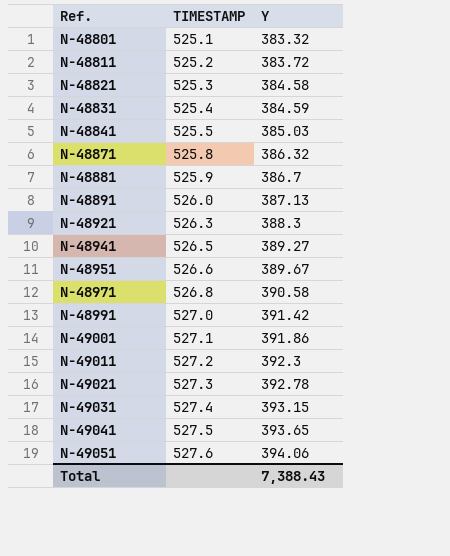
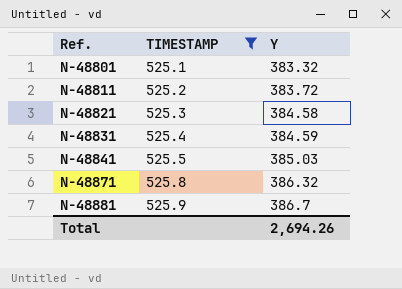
filter: none -> TIMESTAMP <= 525.9
Total | Y: 7,388.43 -> 2,694.26

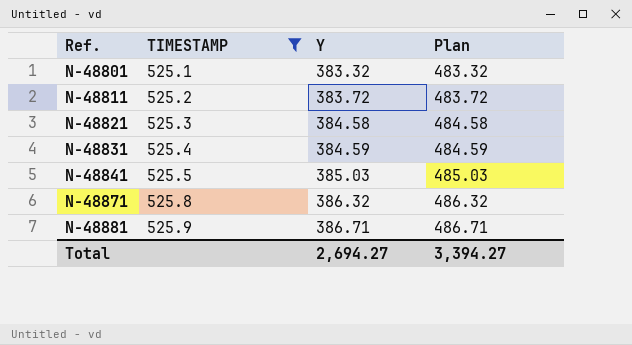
column Plan | formula: none -> [Y] + 100
N-48881 | Y: 386.7 -> 386.71
Total | Y: 2,694.26 -> 2,694.27

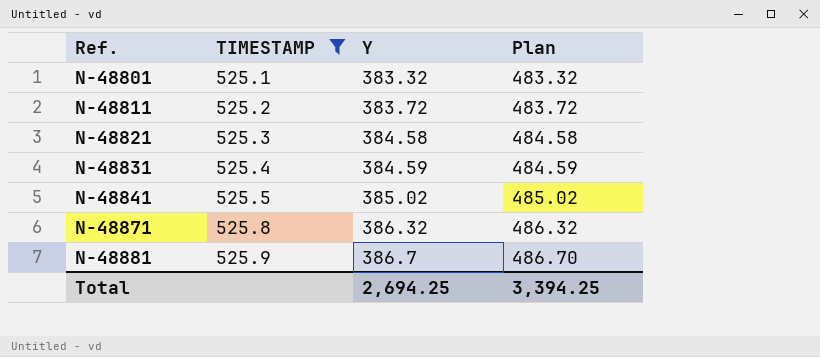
N-48841 | Y: 385.03 -> 385.02
N-48841 | Plan: 485.03 -> 485.02
N-48881 | Y: 386.71 -> 386.7
N-48881 | Plan: 486.71 -> 486.70
Total | Y: 2,694.27 -> 2,694.25
Total | Plan: 3,394.27 -> 3,394.25

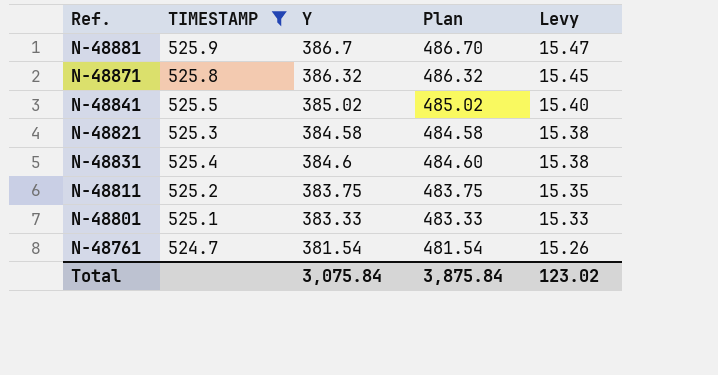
row order: Ref. ascending -> Levy descending
column Levy | formula: none -> [Y] * 0.04
N-48831 | Y: 384.59 -> 384.6
N-48831 | Plan: 484.59 -> 484.60
N-48811 | Y: 383.72 -> 383.75
N-48811 | Plan: 483.72 -> 483.75
N-48801 | Y: 383.32 -> 383.33
N-48801 | Plan: 483.32 -> 483.33
row N-48761: none -> 524.7 | 381.54 | 481.54 | 15.26
Total | Y: 2,694.25 -> 3,075.84
Total | Plan: 3,394.25 -> 3,875.84

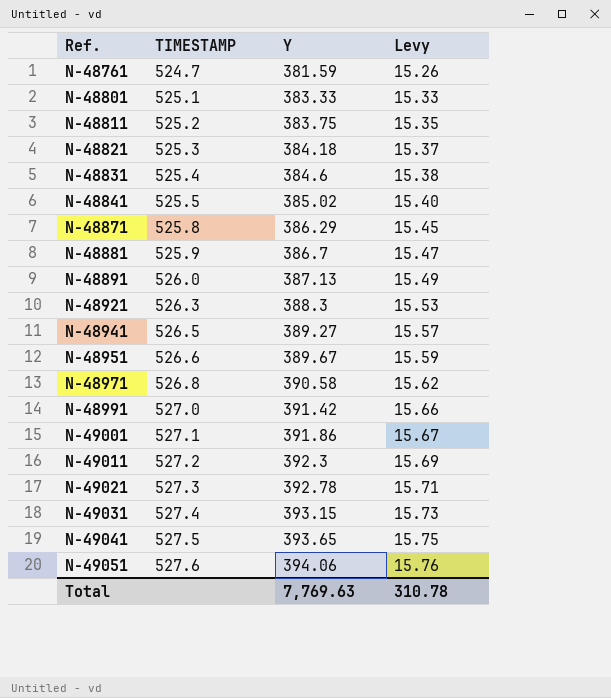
filter: TIMESTAMP <= 525.9 -> none
row order: Levy descending -> Ref. ascending
column Plan | formula: [Y] + 100 -> none
N-48761 | Y: 381.54 -> 381.59
N-48821 | Y: 384.58 -> 384.18
N-48821 | Levy: 15.38 -> 15.37
N-48871 | Y: 386.32 -> 386.29
Total | Y: 3,075.84 -> 7,769.63
Total | Levy: 123.02 -> 310.78

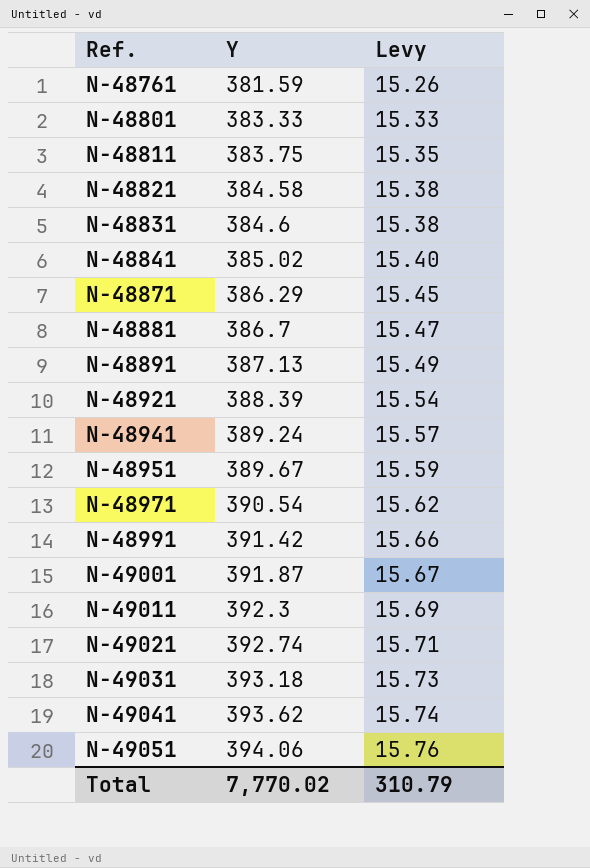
column TIMESTAMP | position: 2 -> none
N-48821 | Y: 384.18 -> 384.58
N-48821 | Levy: 15.37 -> 15.38
N-48921 | Y: 388.3 -> 388.39
N-48921 | Levy: 15.53 -> 15.54
N-48941 | Y: 389.27 -> 389.24
N-48971 | Y: 390.58 -> 390.54
N-49001 | Y: 391.86 -> 391.87
N-49021 | Y: 392.78 -> 392.74
N-49031 | Y: 393.15 -> 393.18
N-49041 | Y: 393.65 -> 393.62
N-49041 | Levy: 15.75 -> 15.74
Total | Y: 7,769.63 -> 7,770.02
Total | Levy: 310.78 -> 310.79

